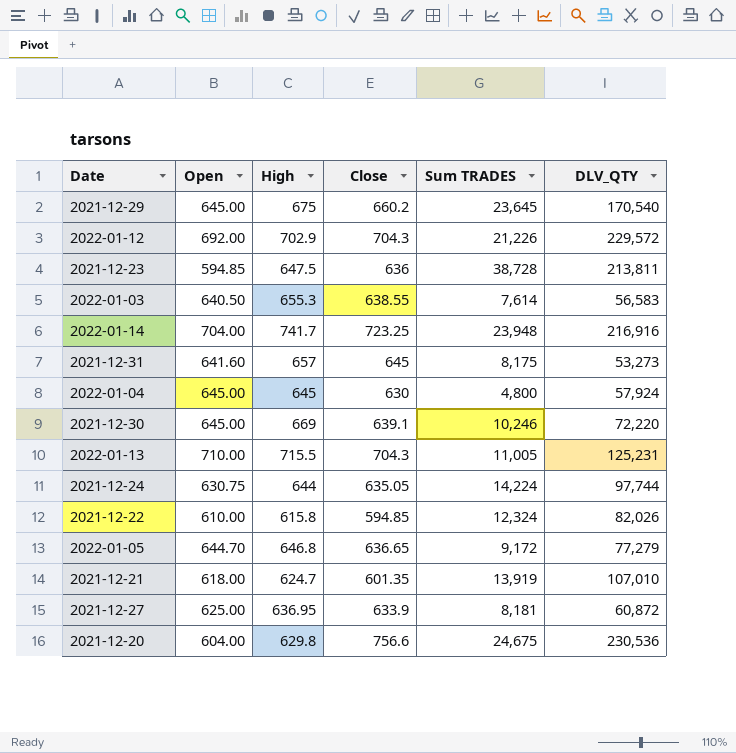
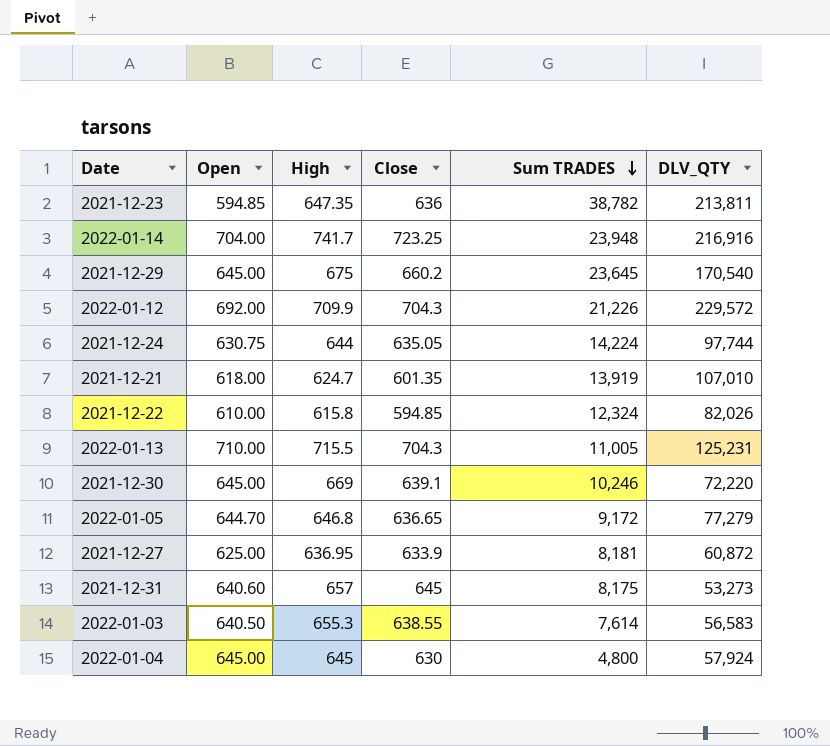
row order: none -> Sum TRADES descending
row 2021-12-20: 604.00 | 629.8 | 756.6 | 24,675 | 230,536 -> none
2021-12-23 | High: 647.5 -> 647.35
2021-12-23 | Sum TRADES: 38,728 -> 38,782
2022-01-12 | High: 702.9 -> 709.9
2021-12-31 | Open: 641.60 -> 640.60

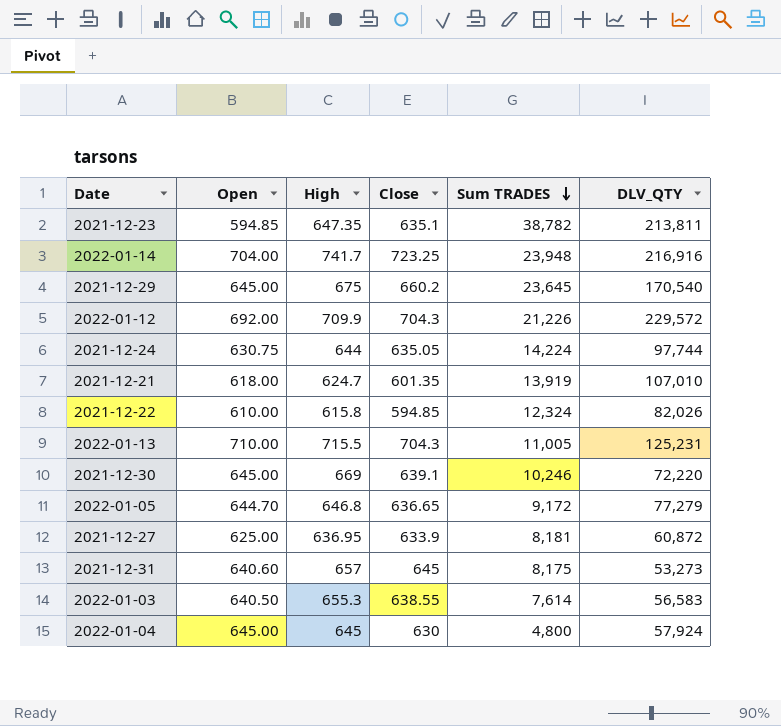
2021-12-23 | Close: 636 -> 635.1

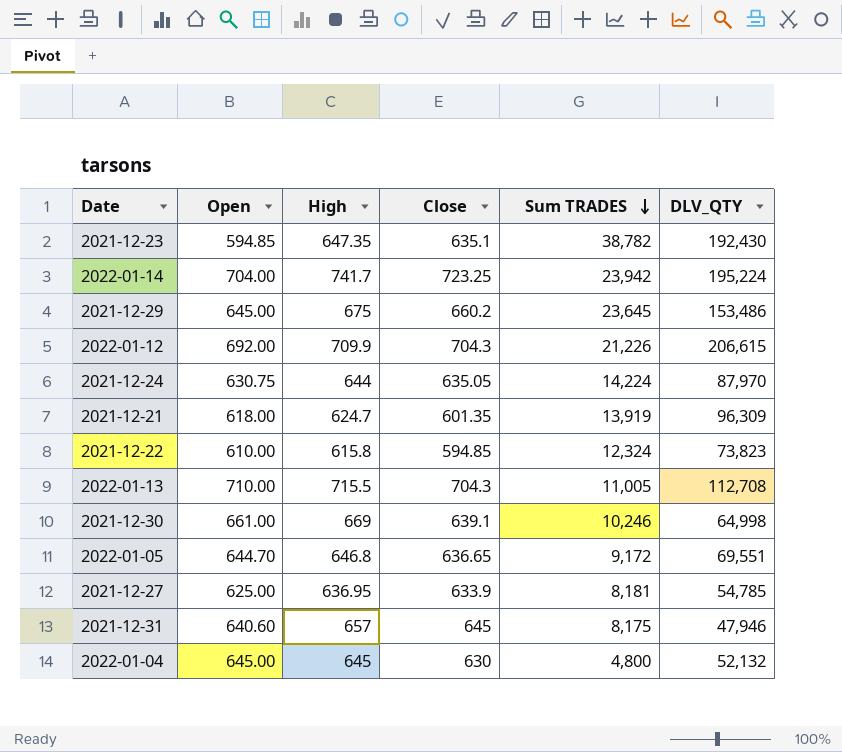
row 2022-01-03: 640.50 | 655.3 | 638.55 | 7,614 | 56,583 -> none
2021-12-23 | DLV_QTY: 213,811 -> 192,430
2022-01-14 | Sum TRADES: 23,948 -> 23,942
2022-01-14 | DLV_QTY: 216,916 -> 195,224
2021-12-29 | DLV_QTY: 170,540 -> 153,486
2022-01-12 | DLV_QTY: 229,572 -> 206,615
2021-12-24 | DLV_QTY: 97,744 -> 87,970
2021-12-21 | DLV_QTY: 107,010 -> 96,309
2021-12-22 | DLV_QTY: 82,026 -> 73,823
2022-01-13 | DLV_QTY: 125,231 -> 112,708
2021-12-30 | Open: 645.00 -> 661.00
2021-12-30 | DLV_QTY: 72,220 -> 64,998
2022-01-05 | DLV_QTY: 77,279 -> 69,551
2021-12-27 | DLV_QTY: 60,872 -> 54,785
2021-12-31 | DLV_QTY: 53,273 -> 47,946
2022-01-04 | DLV_QTY: 57,924 -> 52,132

